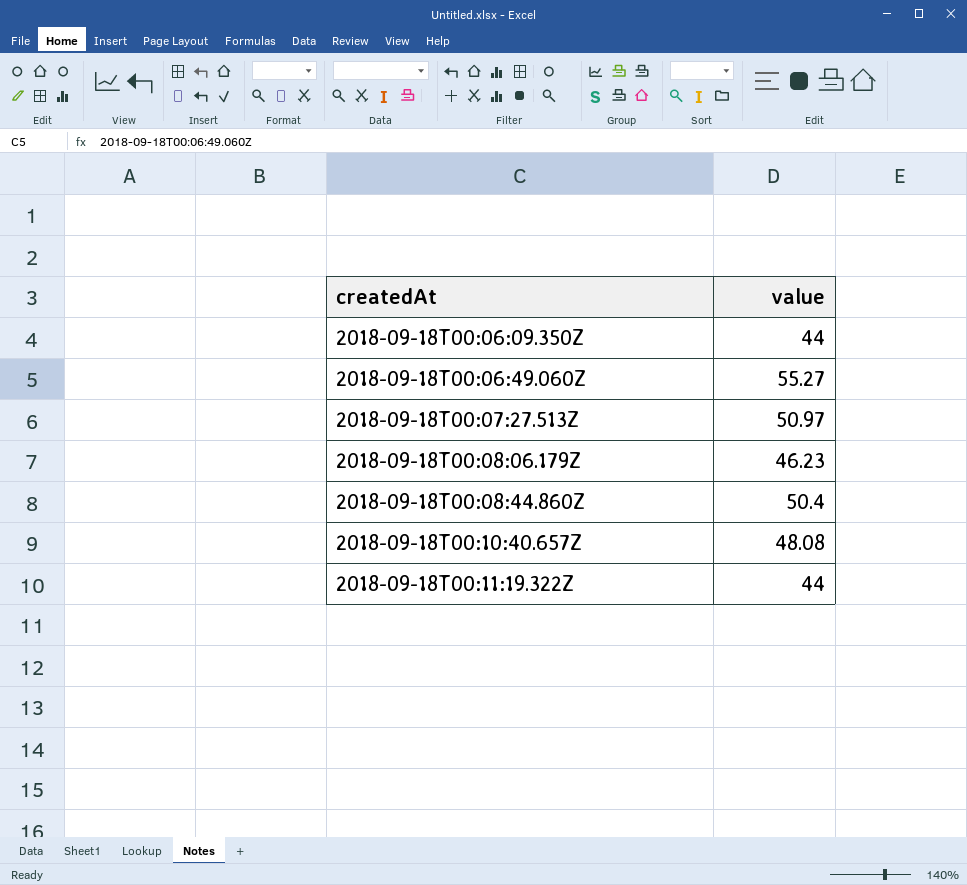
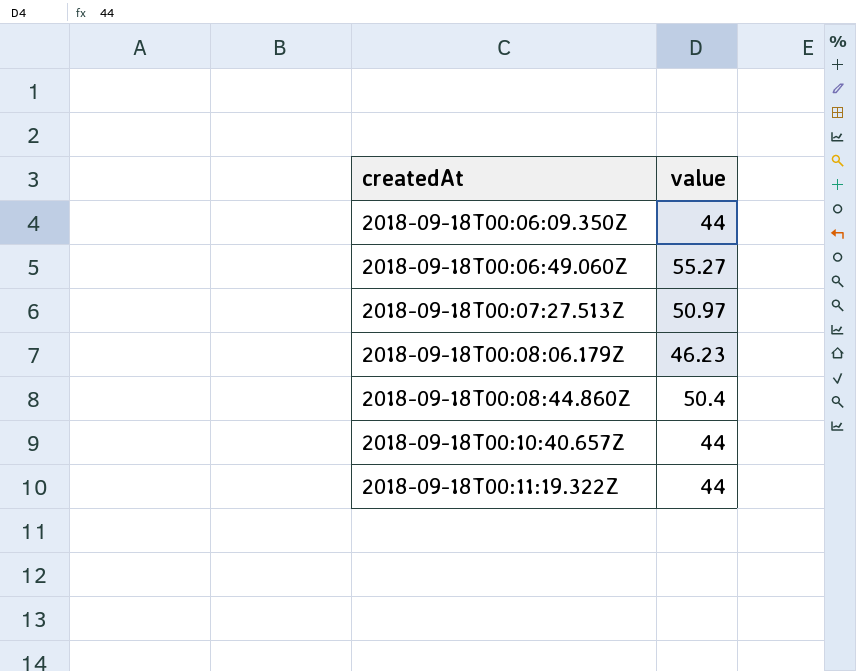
2018-09-18T00:10:40.657Z | value: 48.08 -> 44

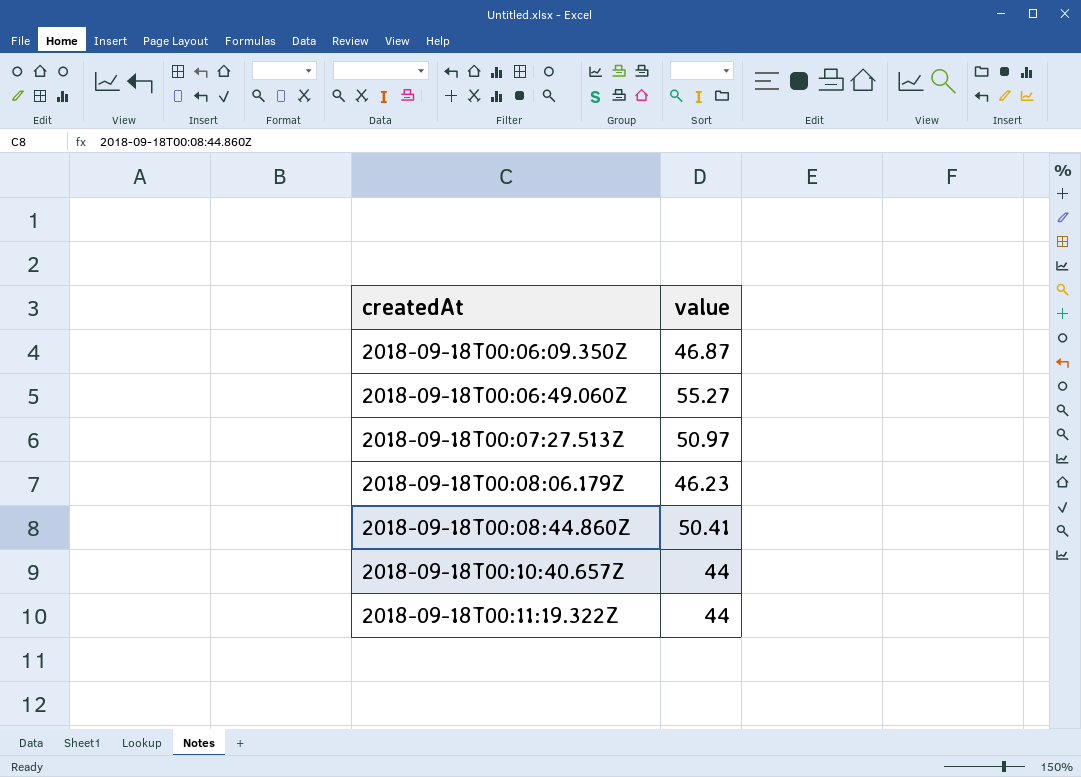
2018-09-18T00:06:09.350Z | value: 44 -> 46.87
2018-09-18T00:08:44.860Z | value: 50.4 -> 50.41

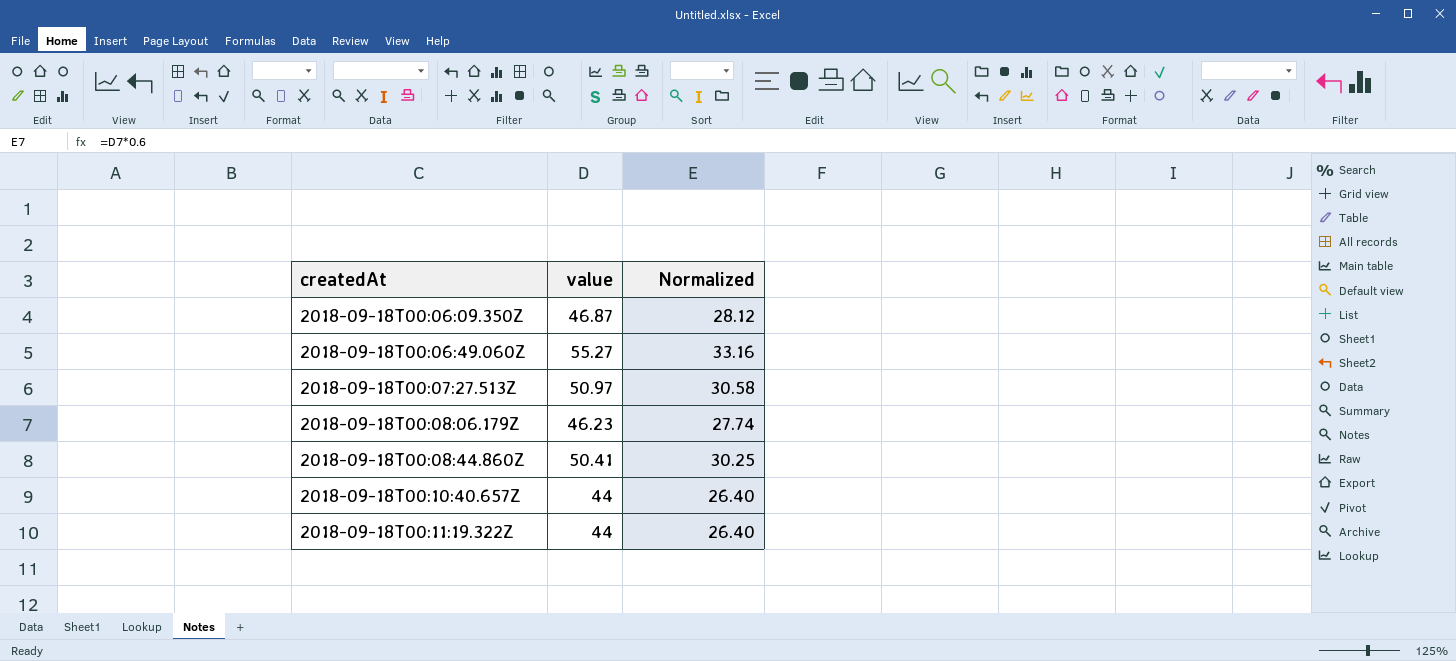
column Normalized | formula: none -> [value] * 0.6

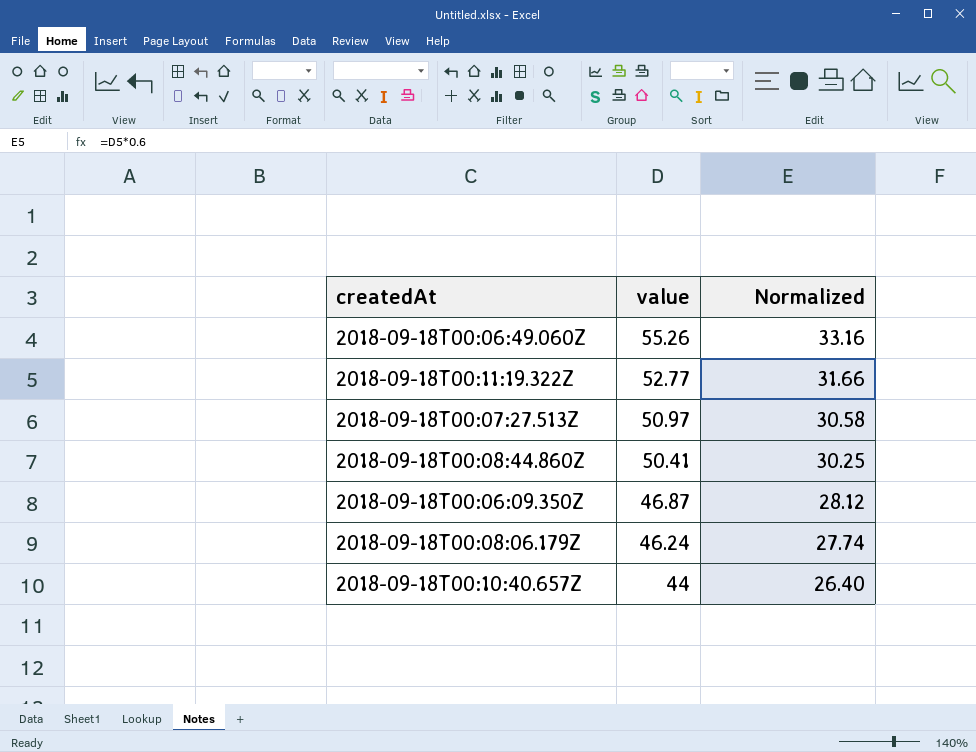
row order: createdAt ascending -> value descending
2018-09-18T00:06:49.060Z | value: 55.27 -> 55.26
2018-09-18T00:11:19.322Z | value: 44 -> 52.77
2018-09-18T00:11:19.322Z | Normalized: 26.40 -> 31.66
2018-09-18T00:08:06.179Z | value: 46.23 -> 46.24

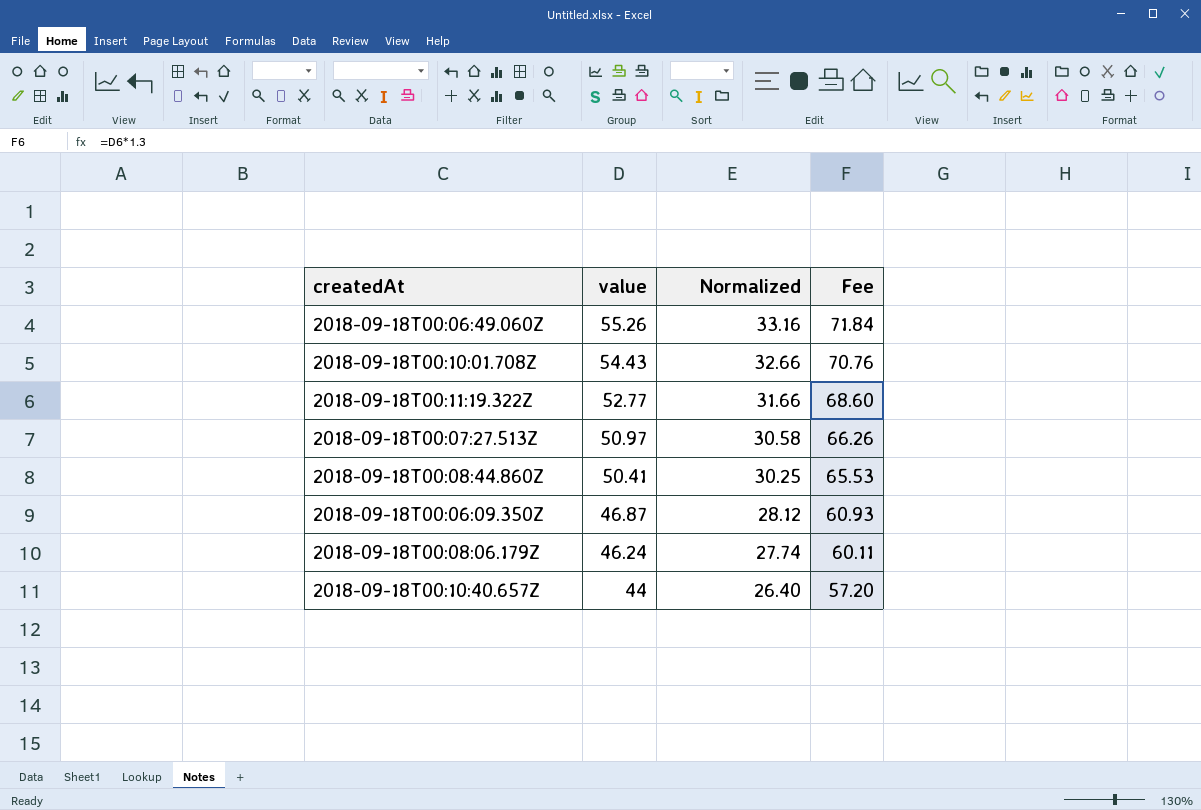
column Fee | formula: none -> [value] * 1.3
row 2018-09-18T00:10:01.708Z: none -> 54.43 | 32.66 | 70.76

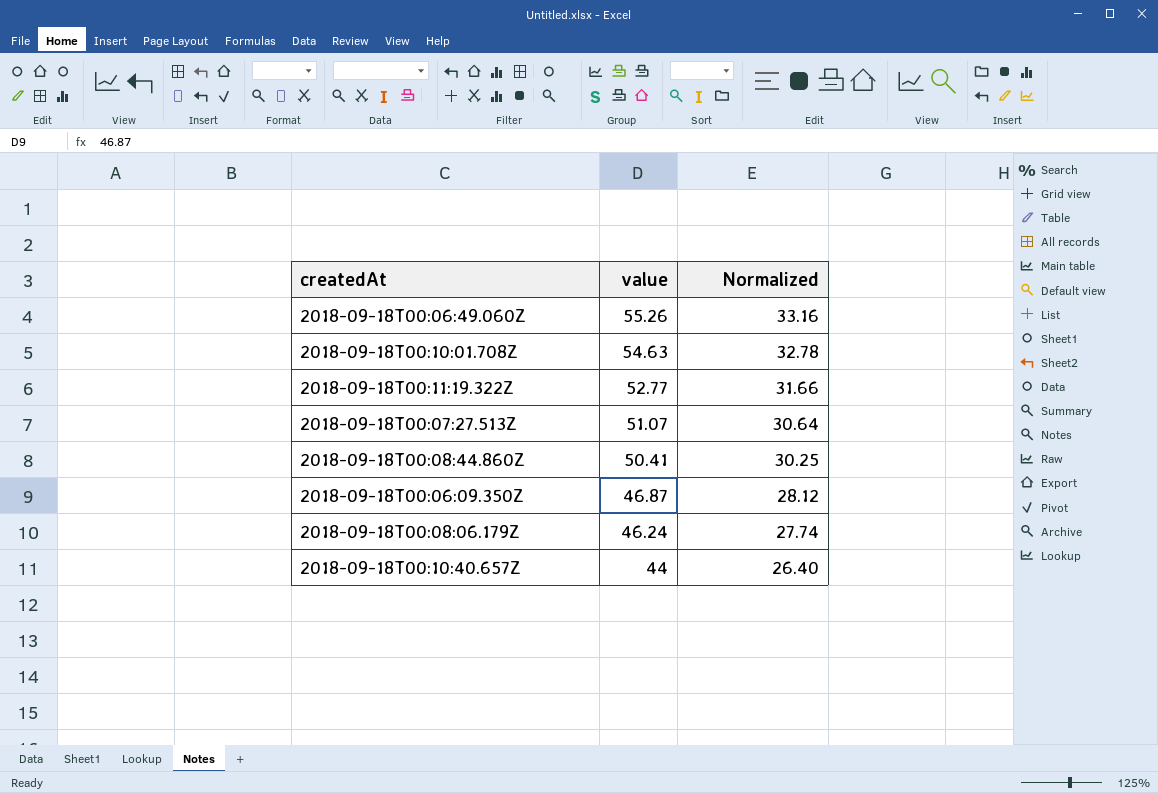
column Fee | formula: [value] * 1.3 -> none
2018-09-18T00:10:01.708Z | value: 54.43 -> 54.63
2018-09-18T00:10:01.708Z | Normalized: 32.66 -> 32.78
2018-09-18T00:07:27.513Z | value: 50.97 -> 51.07
2018-09-18T00:07:27.513Z | Normalized: 30.58 -> 30.64

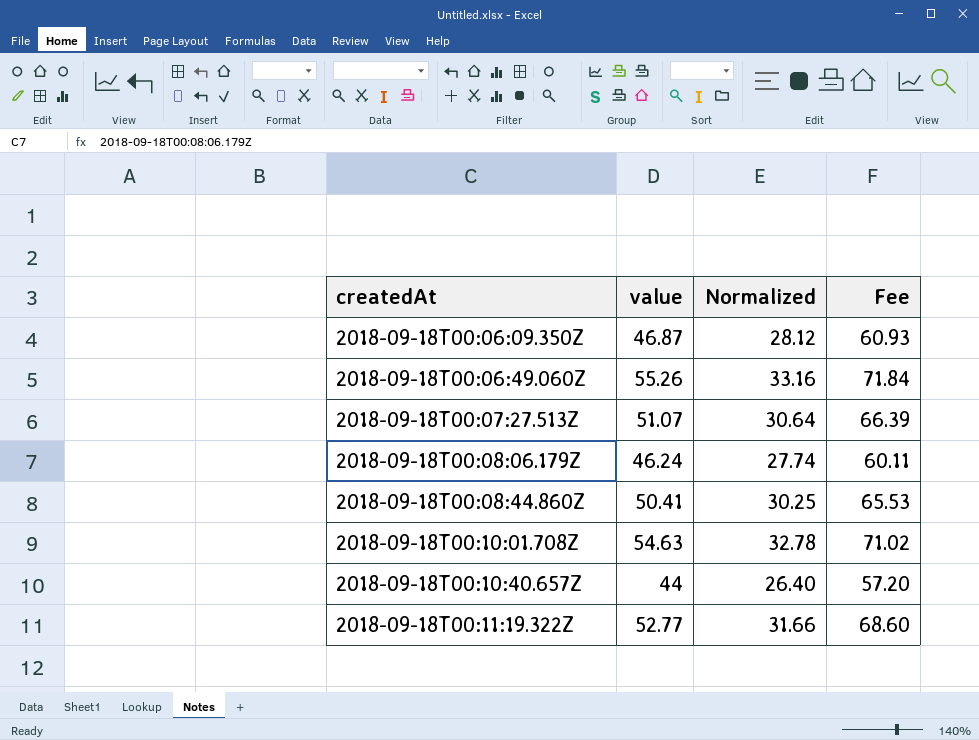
row order: value descending -> createdAt ascending
column Fee | formula: none -> [value] * 1.3

